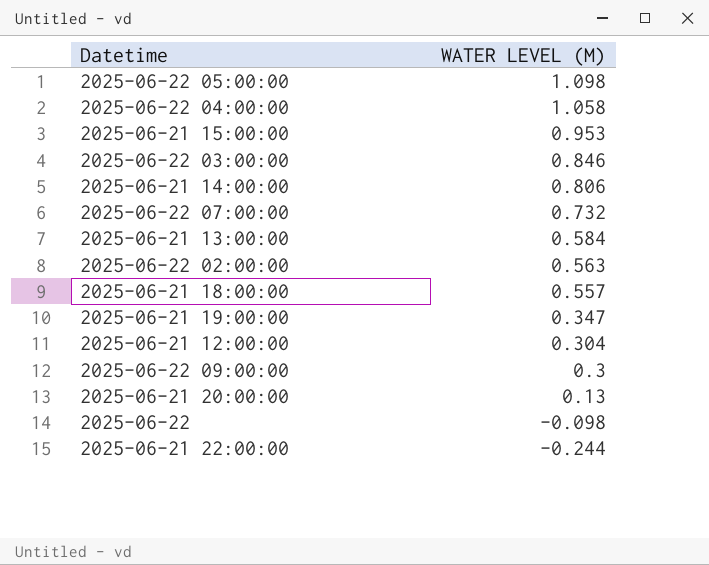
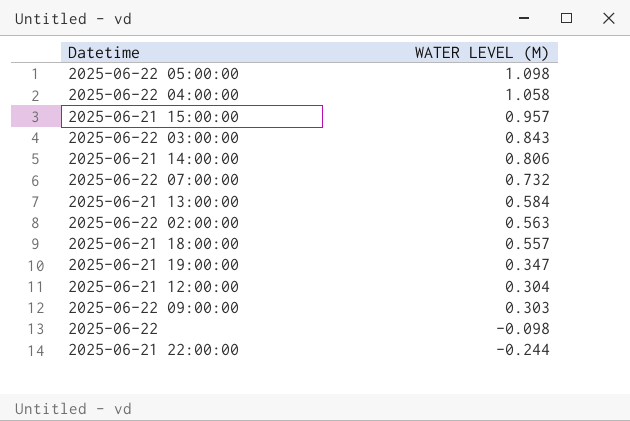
row 2025-06-21 20:00:00: 0.13 -> none
2025-06-21 15:00:00 | WATER LEVEL (M): 0.953 -> 0.957
2025-06-22 03:00:00 | WATER LEVEL (M): 0.846 -> 0.843
2025-06-22 09:00:00 | WATER LEVEL (M): 0.3 -> 0.303

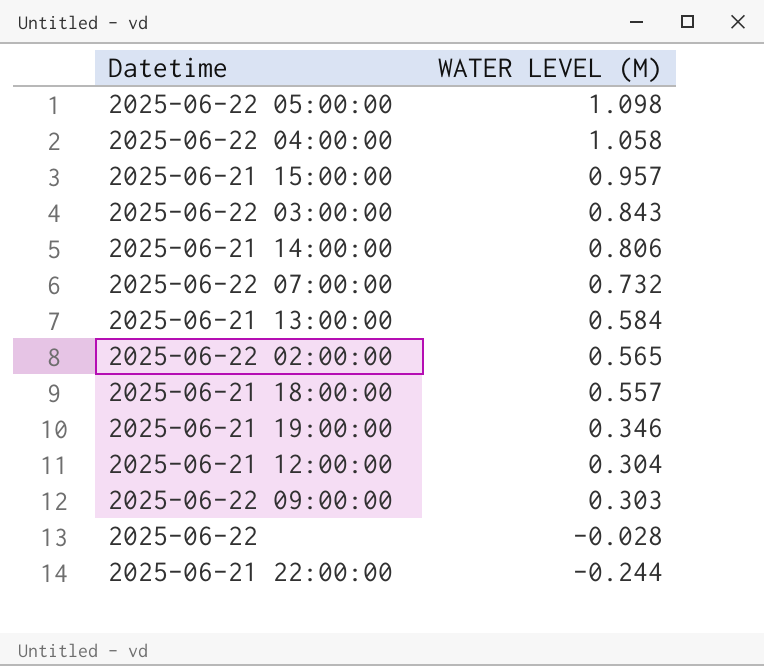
2025-06-22 02:00:00 | WATER LEVEL (M): 0.563 -> 0.565
2025-06-21 19:00:00 | WATER LEVEL (M): 0.347 -> 0.346
2025-06-22 | WATER LEVEL (M): -0.098 -> -0.028

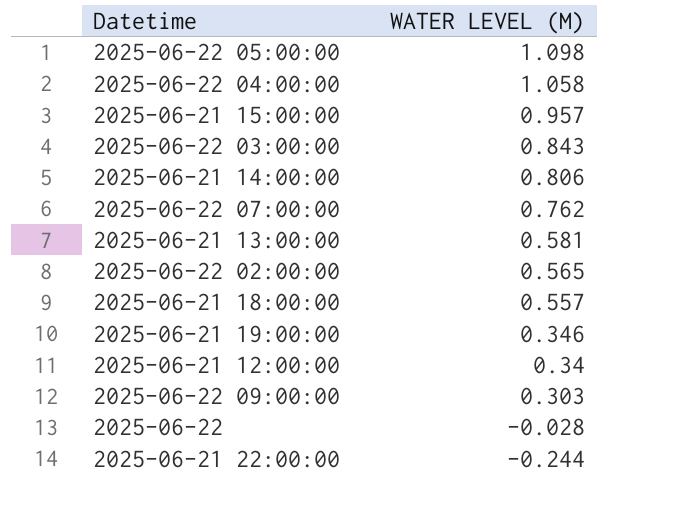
2025-06-22 07:00:00 | WATER LEVEL (M): 0.732 -> 0.762
2025-06-21 13:00:00 | WATER LEVEL (M): 0.584 -> 0.581
2025-06-21 12:00:00 | WATER LEVEL (M): 0.304 -> 0.34

